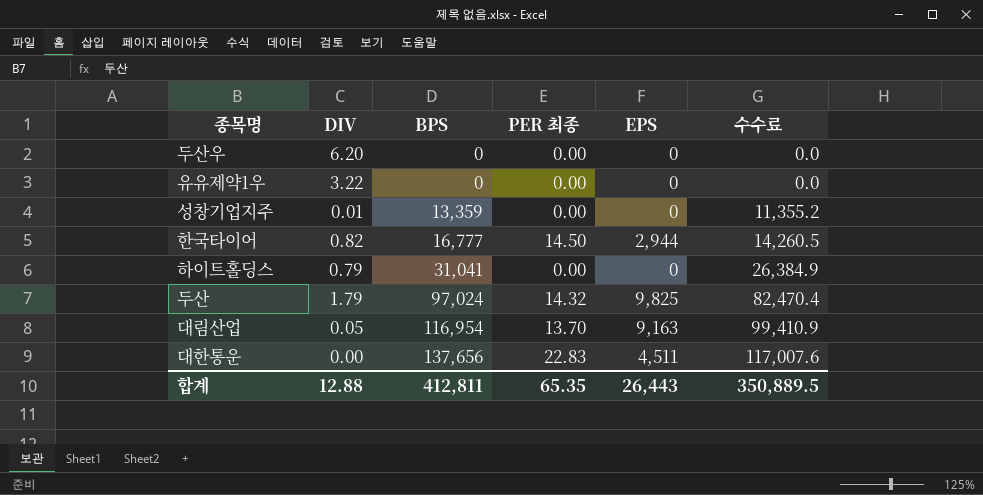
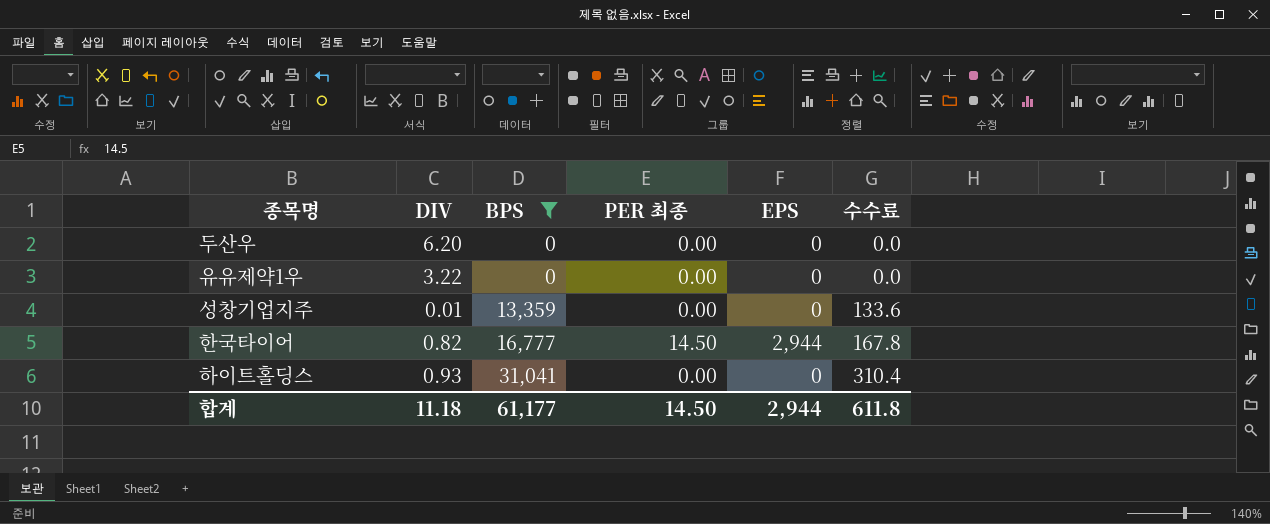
filter: none -> BPS <= 31,041
column 수수료 | formula: [BPS] * 0.85 -> [BPS] * 0.01
하이트홀딩스 | DIV: 0.79 -> 0.93
합계 | DIV: 12.88 -> 11.18
합계 | BPS: 412,811 -> 61,177
합계 | PER 최종: 65.35 -> 14.50
합계 | EPS: 26,443 -> 2,944
합계 | 수수료: 350,889.5 -> 611.8

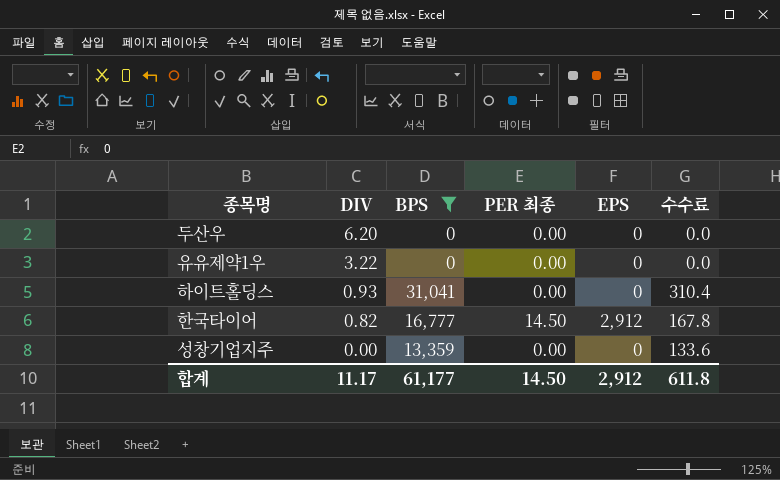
row order: BPS ascending -> DIV descending
한국타이어 | EPS: 2,944 -> 2,912
성창기업지주 | DIV: 0.01 -> 0.00
합계 | DIV: 11.18 -> 11.17
합계 | EPS: 2,944 -> 2,912

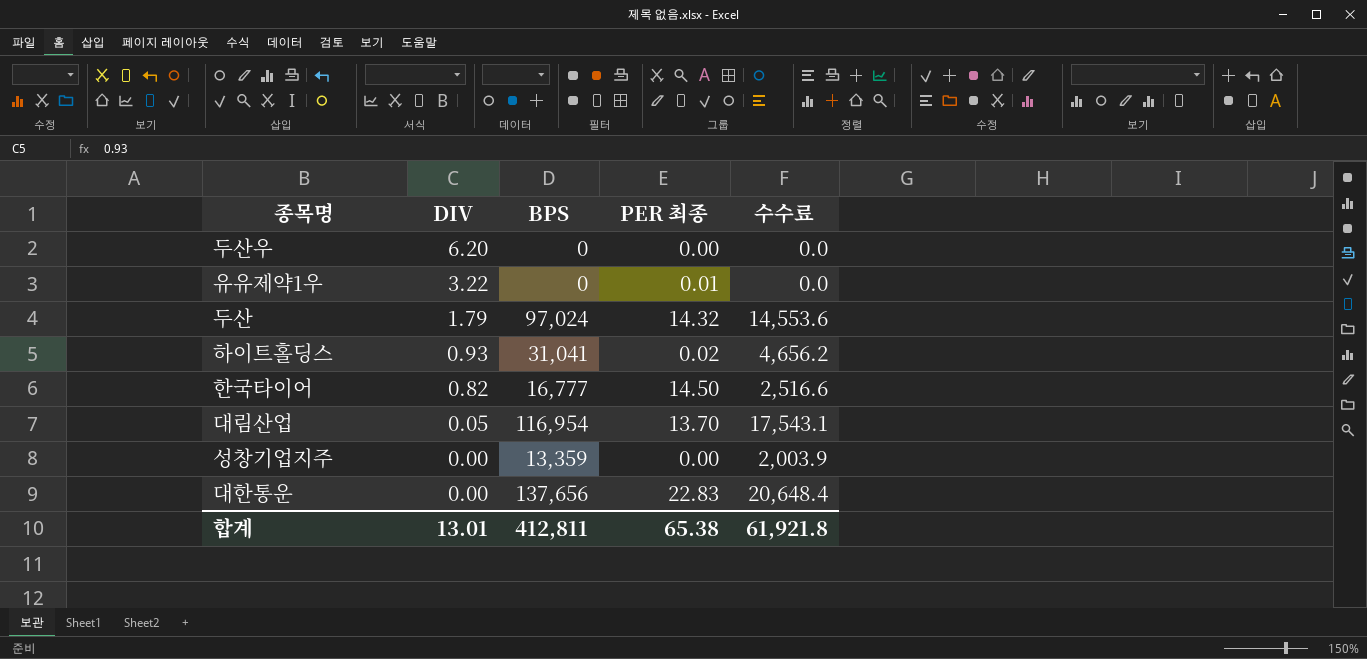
filter: BPS <= 31,041 -> none
column EPS | position: 5 -> none
column 수수료 | formula: [BPS] * 0.01 -> [BPS] * 0.15
유유제약1우 | PER 최종: 0.00 -> 0.01
하이트홀딩스 | PER 최종: 0.00 -> 0.02
합계 | DIV: 11.17 -> 13.01
합계 | BPS: 61,177 -> 412,811
합계 | PER 최종: 14.50 -> 65.38
합계 | 수수료: 611.8 -> 61,921.8

